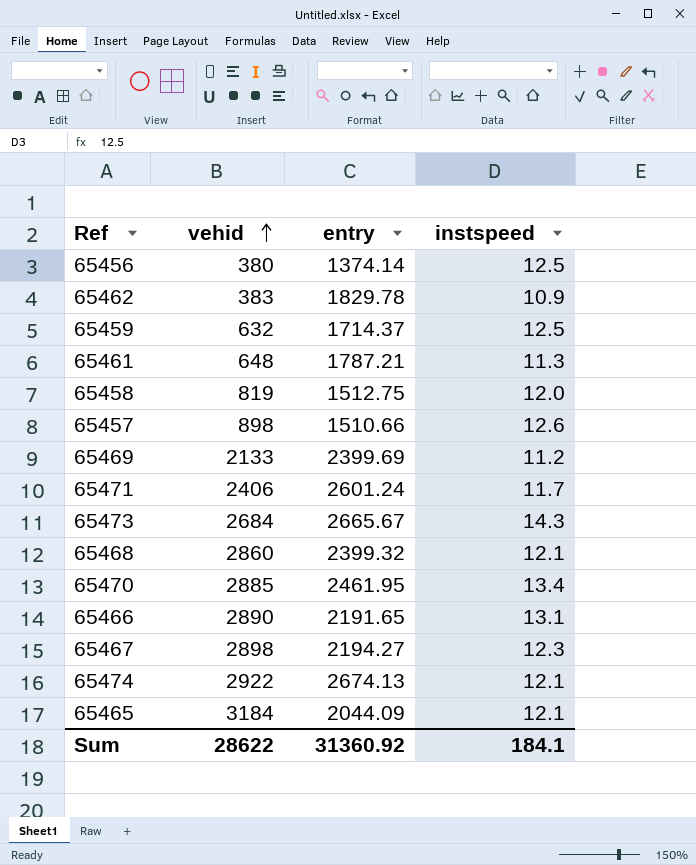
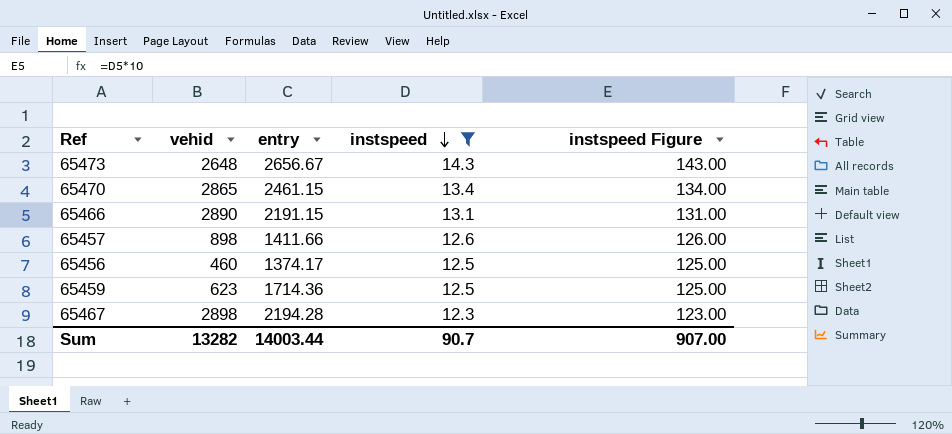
filter: none -> instspeed >= 12.3
row order: vehid ascending -> instspeed descending
column instspeed Figure | formula: none -> [instspeed] * 10
65473 | vehid: 2684 -> 2648
65473 | entry: 2665.67 -> 2656.67
65470 | vehid: 2885 -> 2865
65470 | entry: 2461.95 -> 2461.15
65466 | entry: 2191.65 -> 2191.15
65457 | entry: 1510.66 -> 1411.66
65456 | vehid: 380 -> 460
65456 | entry: 1374.14 -> 1374.17
65459 | vehid: 632 -> 623
65459 | entry: 1714.37 -> 1714.36
65467 | entry: 2194.27 -> 2194.28
Sum | vehid: 28622 -> 13282
Sum | entry: 31360.92 -> 14003.44
Sum | instspeed: 184.1 -> 90.7

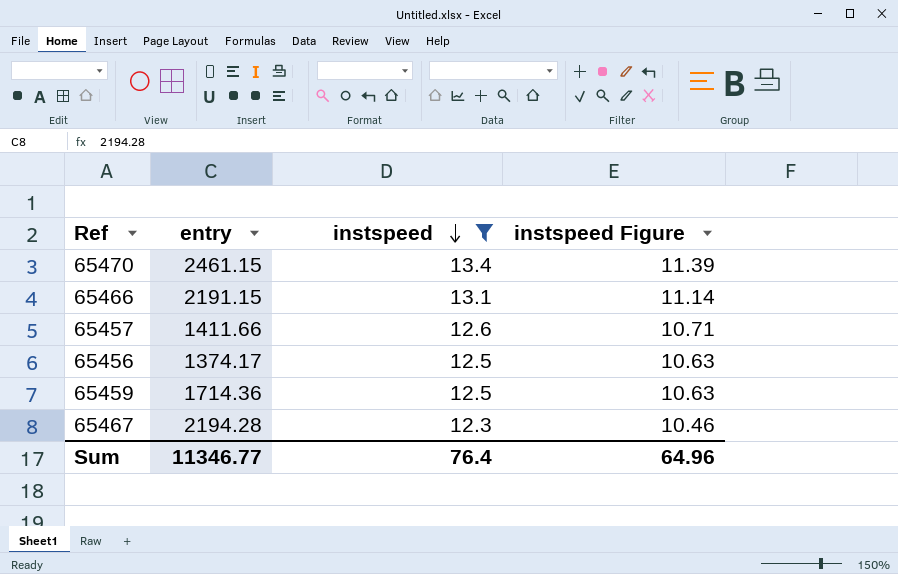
column vehid | position: 2 -> none
column instspeed Figure | formula: [instspeed] * 10 -> [instspeed] * 0.85
row 65473: 2648 | 2656.67 | 14.3 | 143.00 -> none
Sum | entry: 14003.44 -> 11346.77
Sum | instspeed: 90.7 -> 76.4
Sum | instspeed Figure: 907.00 -> 64.96

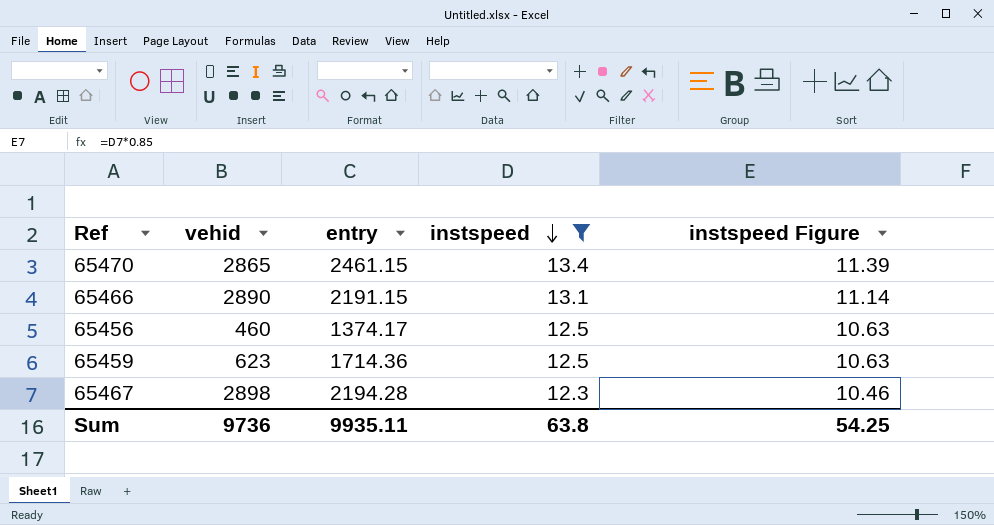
column vehid | position: none -> 2
row 65457: 1411.66 | 12.6 | 10.71 -> none
Sum | entry: 11346.77 -> 9935.11
Sum | instspeed: 76.4 -> 63.8
Sum | instspeed Figure: 64.96 -> 54.25

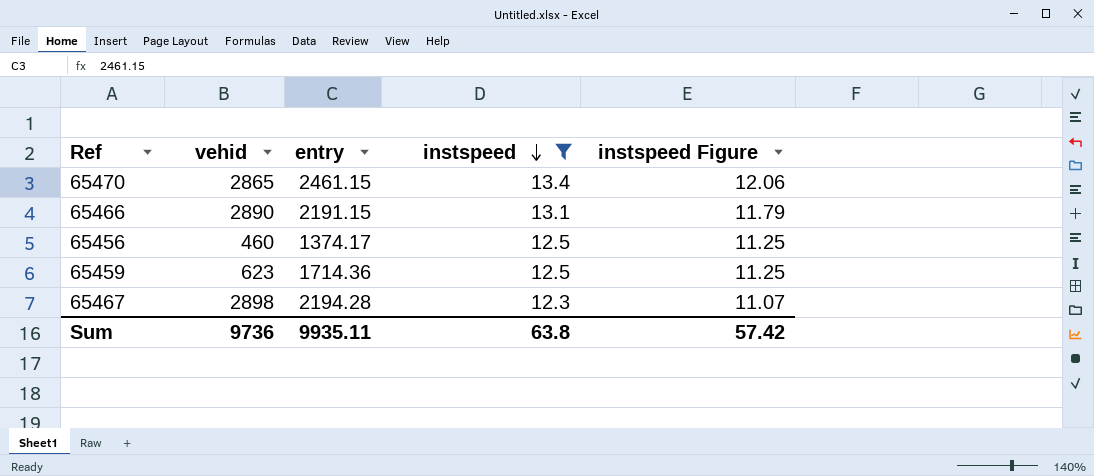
column instspeed Figure | formula: [instspeed] * 0.85 -> [instspeed] * 0.9
Sum | instspeed Figure: 54.25 -> 57.42

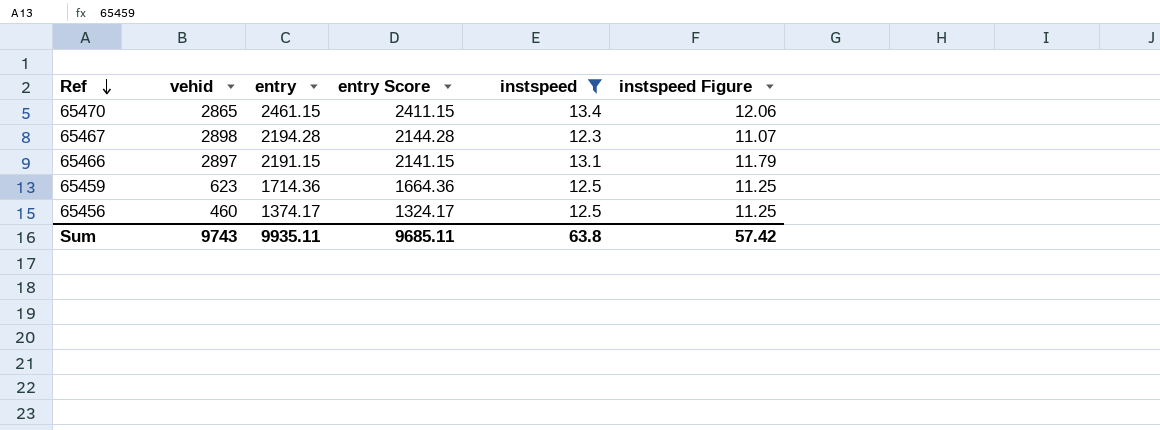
row order: instspeed descending -> Ref descending
column entry Score | formula: none -> [entry] - 50
65466 | vehid: 2890 -> 2897
Sum | vehid: 9736 -> 9743

